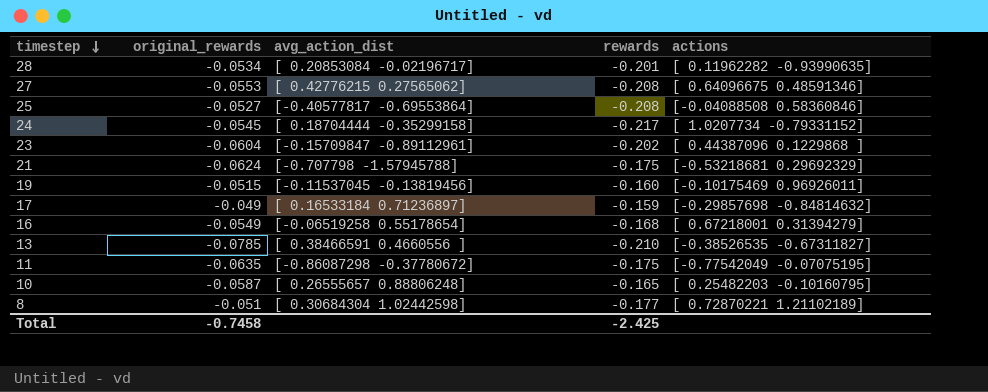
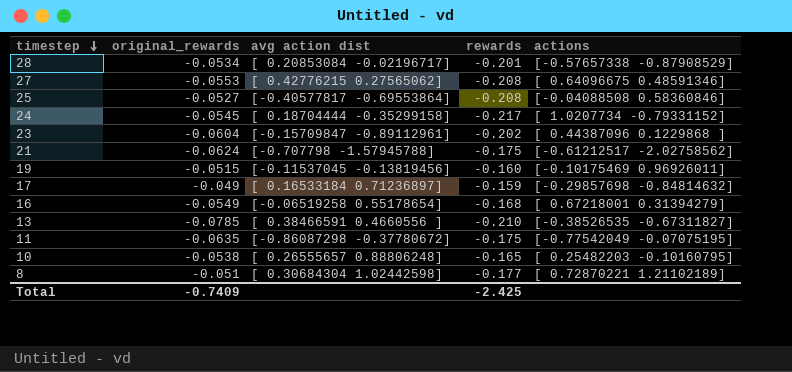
column name: avg_action_dist -> avg action dist
28 | actions: [ 0.11962282 -0.93990635] -> [-0.57657338 -0.87908529]
21 | actions: [-0.53218681 0.29692329] -> [-0.61212517 -2.02758562]
10 | original_rewards: -0.0587 -> -0.0538
Total | original_rewards: -0.7458 -> -0.7409

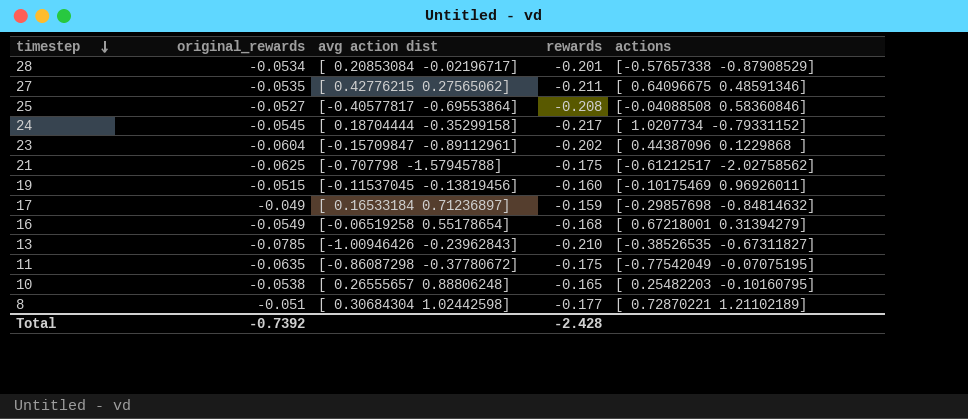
27 | original_rewards: -0.0553 -> -0.0535
27 | rewards: -0.208 -> -0.211
21 | original_rewards: -0.0624 -> -0.0625
13 | avg action dist: [ 0.38466591 0.4660556 ] -> [-1.00946426 -0.23962843]
Total | original_rewards: -0.7409 -> -0.7392
Total | rewards: -2.425 -> -2.428

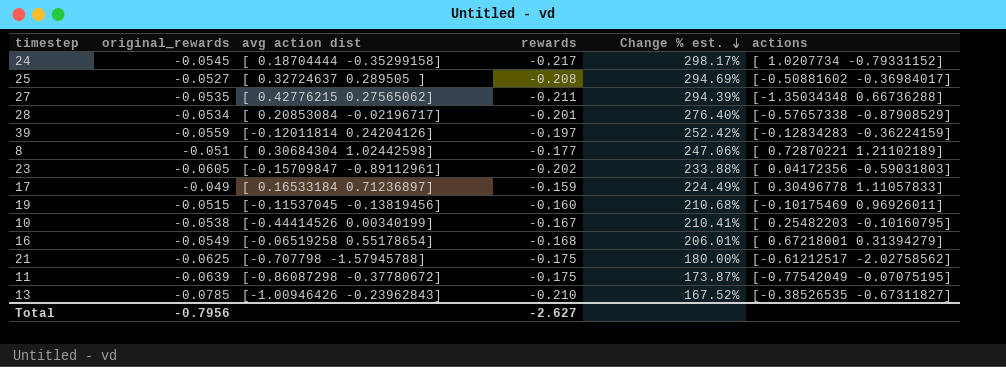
row order: timestep descending -> Change % est. descending
column Change % est. | formula: none -> ([rewards] - [original_rewards]) / [original_rewards]
25 | avg action dist: [-0.40577817 -0.69553864] -> [ 0.32724637 0.289505 ]
25 | actions: [-0.04088508 0.58360846] -> [-0.50881602 -0.36984017]
27 | actions: [ 0.64096675 0.48591346] -> [-1.35034348 0.66736288]
row 39: none -> -0.0559 | [-0.12011814 0.24204126] | -0.197 | 252.42% | [-0.12834283 -0.36224159]
23 | original_rewards: -0.0604 -> -0.0605
23 | actions: [ 0.44387096 0.1229868 ] -> [ 0.04172356 -0.59031803]
17 | actions: [-0.29857698 -0.84814632] -> [ 0.30496778 1.11057833]
10 | avg action dist: [ 0.26555657 0.88806248] -> [-0.44414526 0.00340199]
10 | rewards: -0.165 -> -0.167
11 | original_rewards: -0.0635 -> -0.0639
Total | original_rewards: -0.7392 -> -0.7956
Total | rewards: -2.428 -> -2.627

